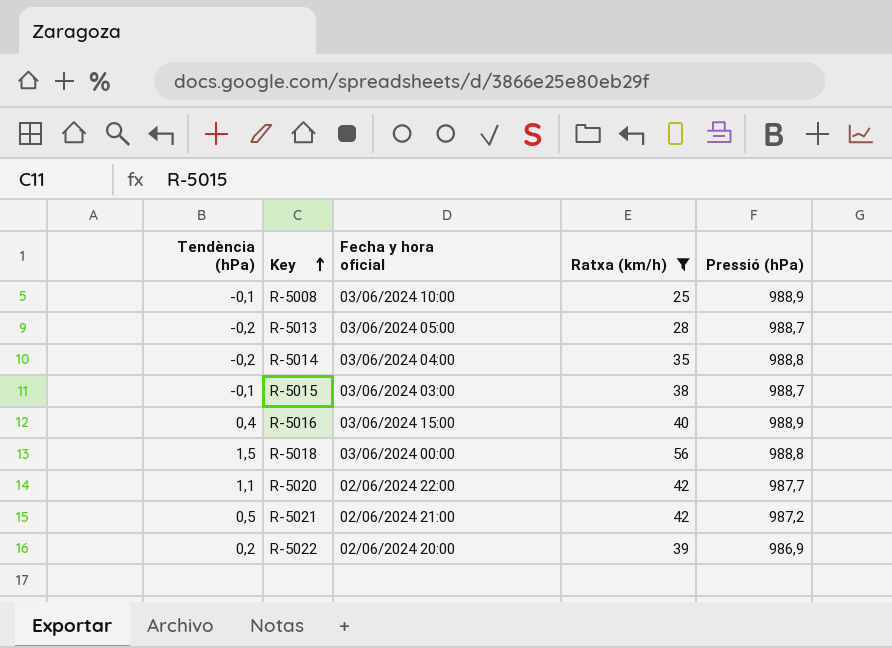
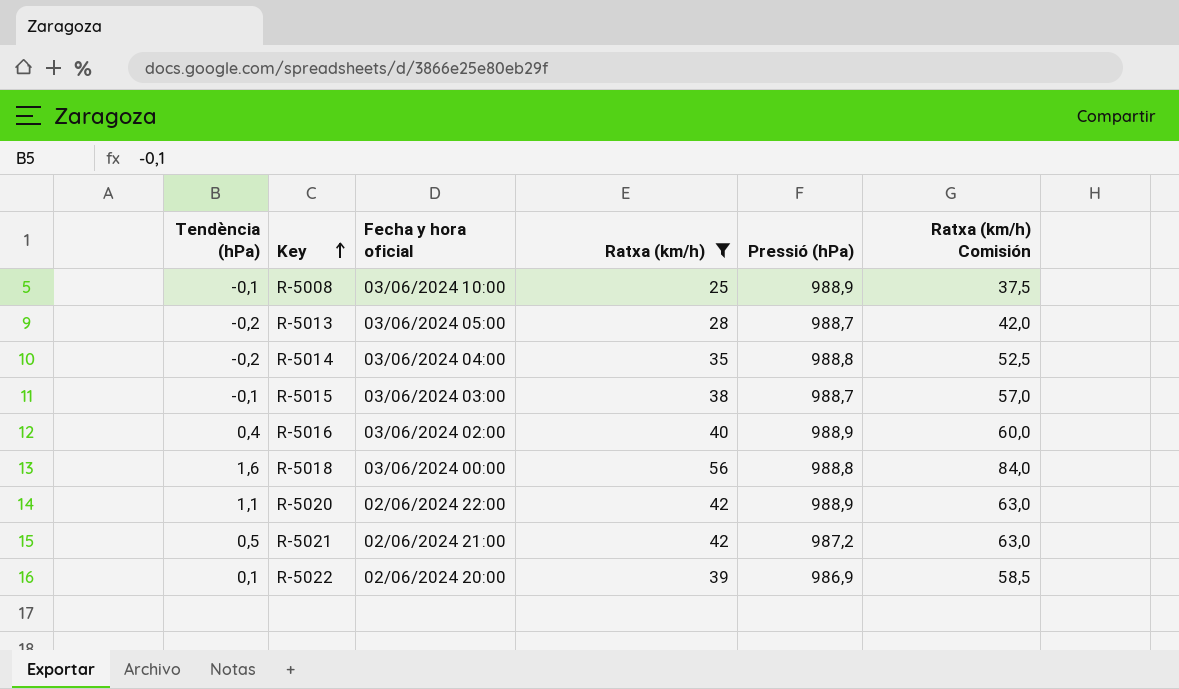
column Ratxa (km/h) Comisión | formula: none -> [Ratxa (km/h)] * 1,5
R-5016 | Fecha y hora oficial: 03/06/2024 15:00 -> 03/06/2024 02:00
R-5018 | Tendència (hPa): 1,5 -> 1,6
R-5020 | Pressió (hPa): 987,7 -> 988,9
R-5022 | Tendència (hPa): 0,2 -> 0,1

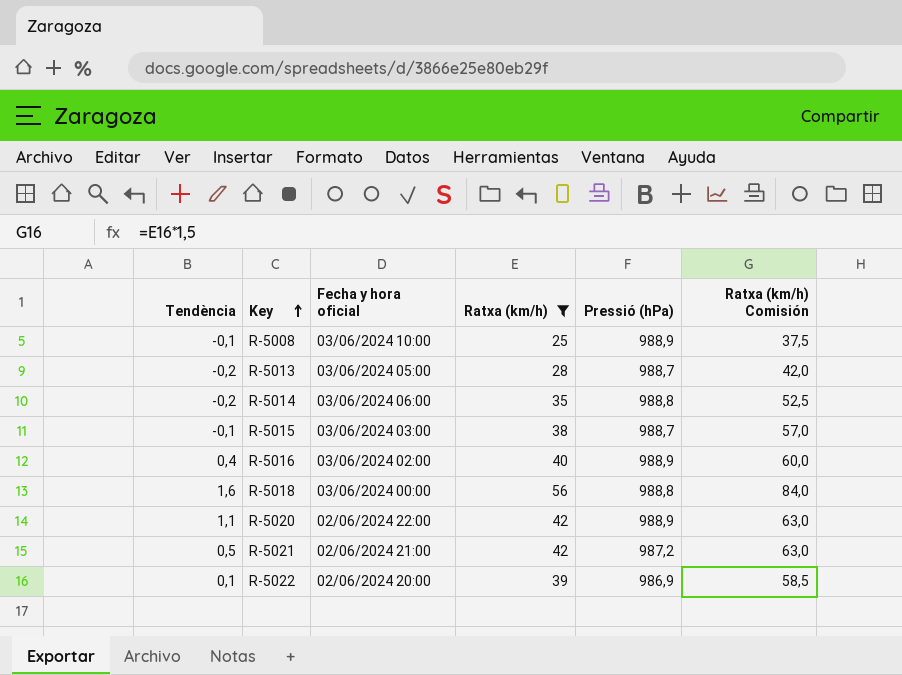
column name: Tendència (hPa) -> Tendència
R-5014 | Fecha y hora oficial: 03/06/2024 04:00 -> 03/06/2024 06:00

